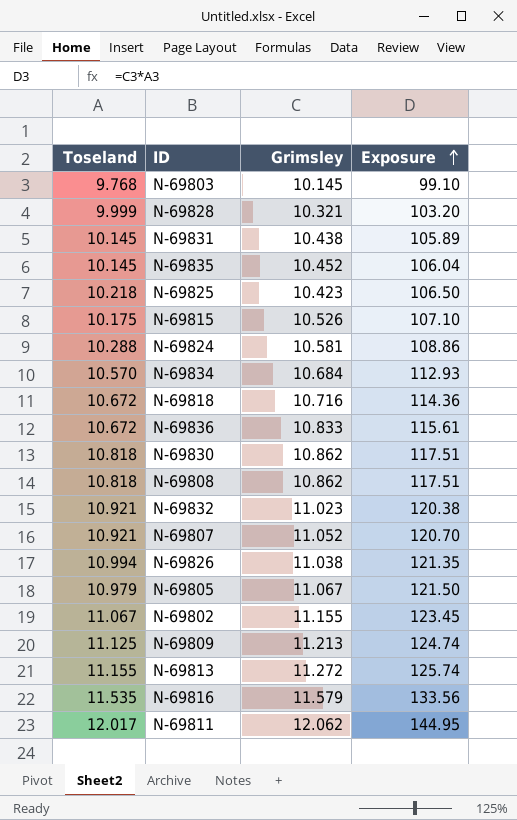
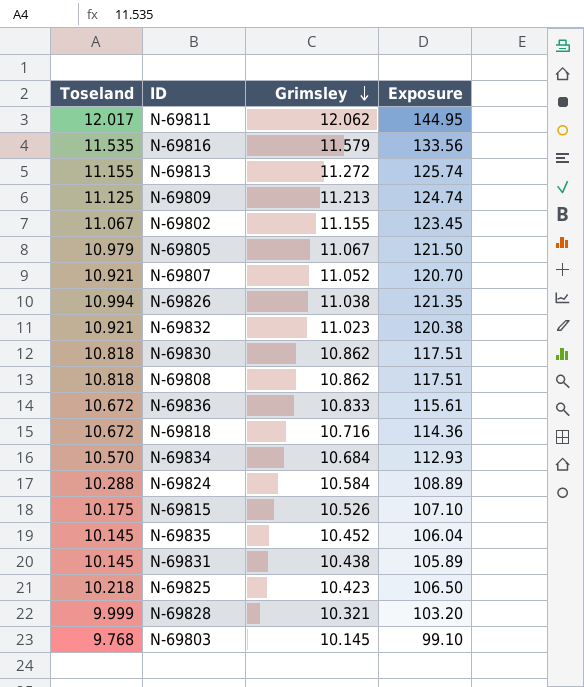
row order: Exposure ascending -> Grimsley descending
N-69824 | Grimsley: 10.581 -> 10.584
N-69824 | Exposure: 108.86 -> 108.89

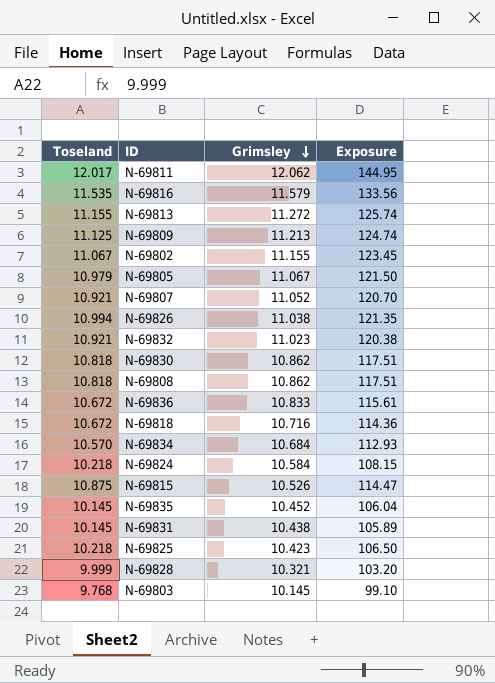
N-69824 | Toseland: 10.288 -> 10.218
N-69824 | Exposure: 108.89 -> 108.15
N-69815 | Toseland: 10.175 -> 10.875
N-69815 | Exposure: 107.10 -> 114.47

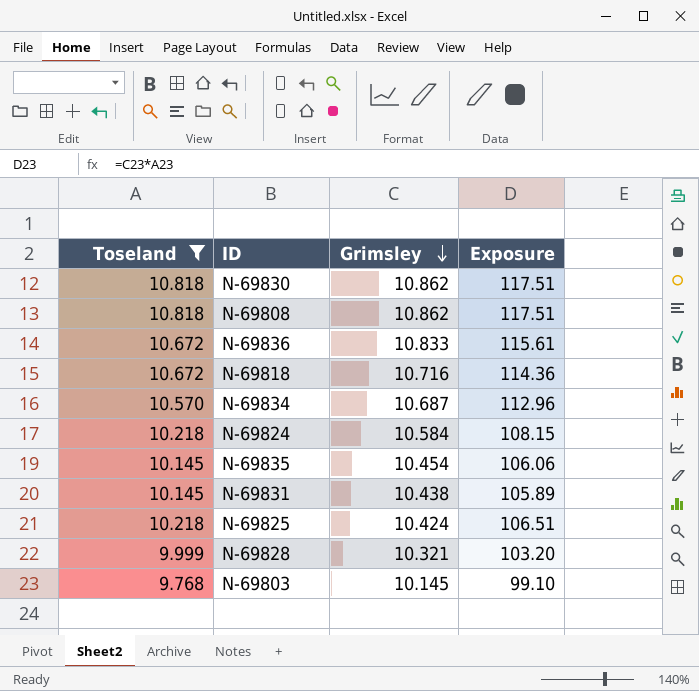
filter: none -> Toseland <= 10.818
N-69834 | Grimsley: 10.684 -> 10.687
N-69834 | Exposure: 112.93 -> 112.96
N-69835 | Grimsley: 10.452 -> 10.454
N-69835 | Exposure: 106.04 -> 106.06
N-69825 | Grimsley: 10.423 -> 10.424
N-69825 | Exposure: 106.50 -> 106.51

